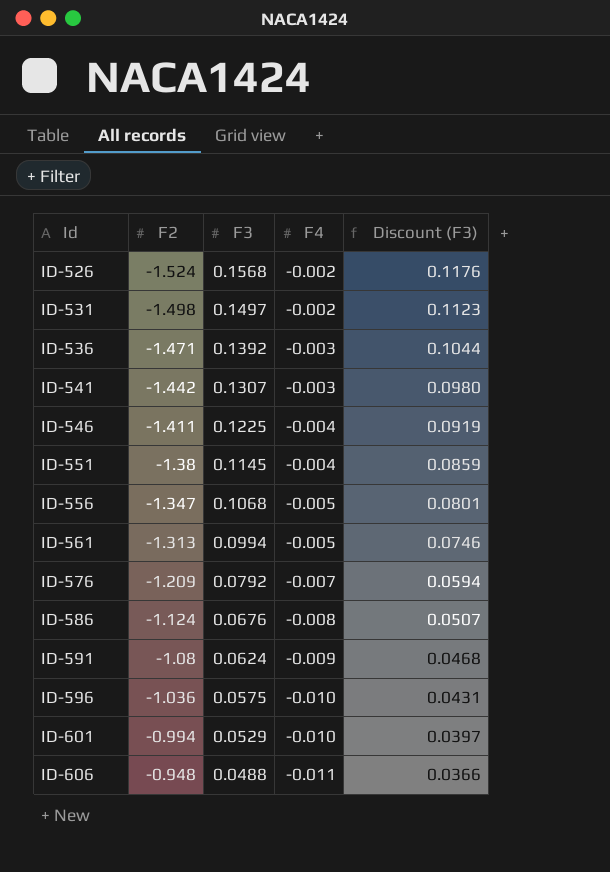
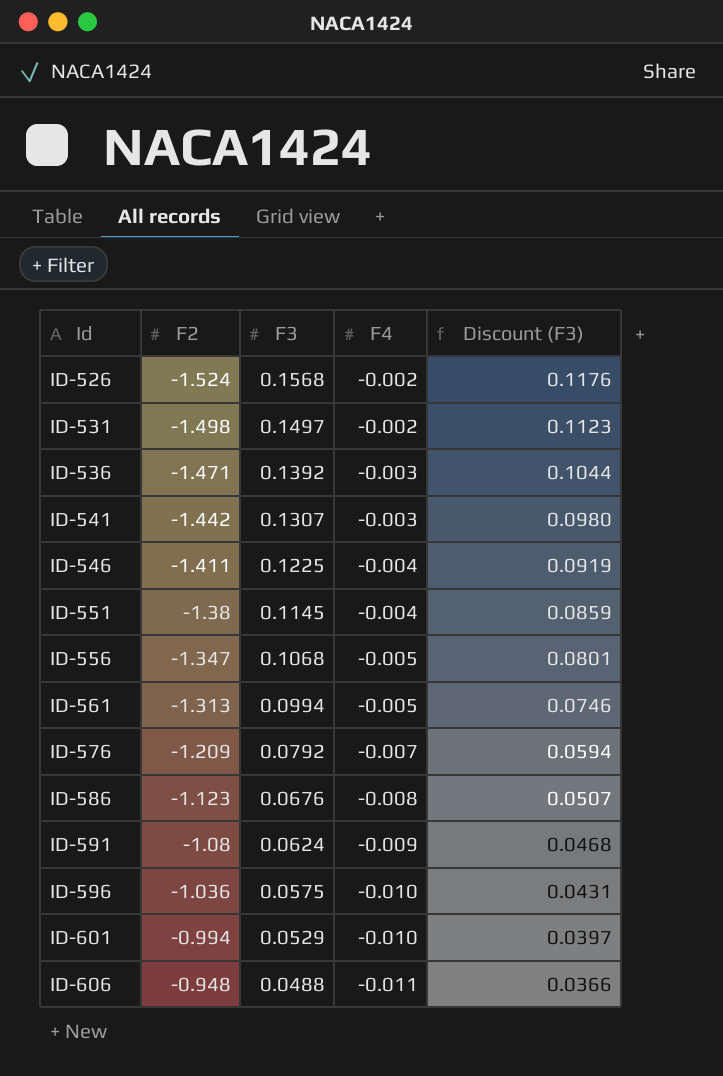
ID-586 | F2: -1.124 -> -1.123

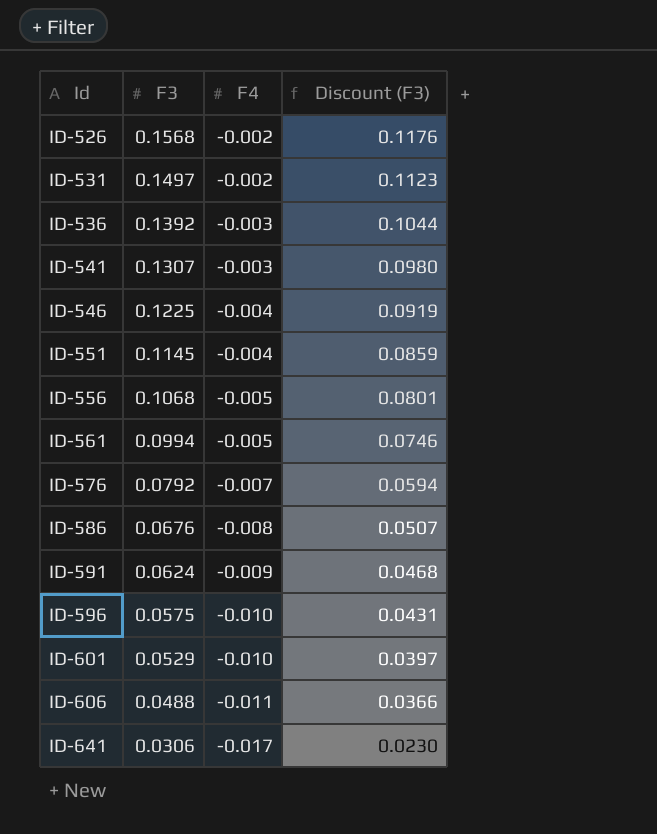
column F2 | position: 2 -> none
row ID-641: none -> 0.0306 | -0.017 | 0.0230

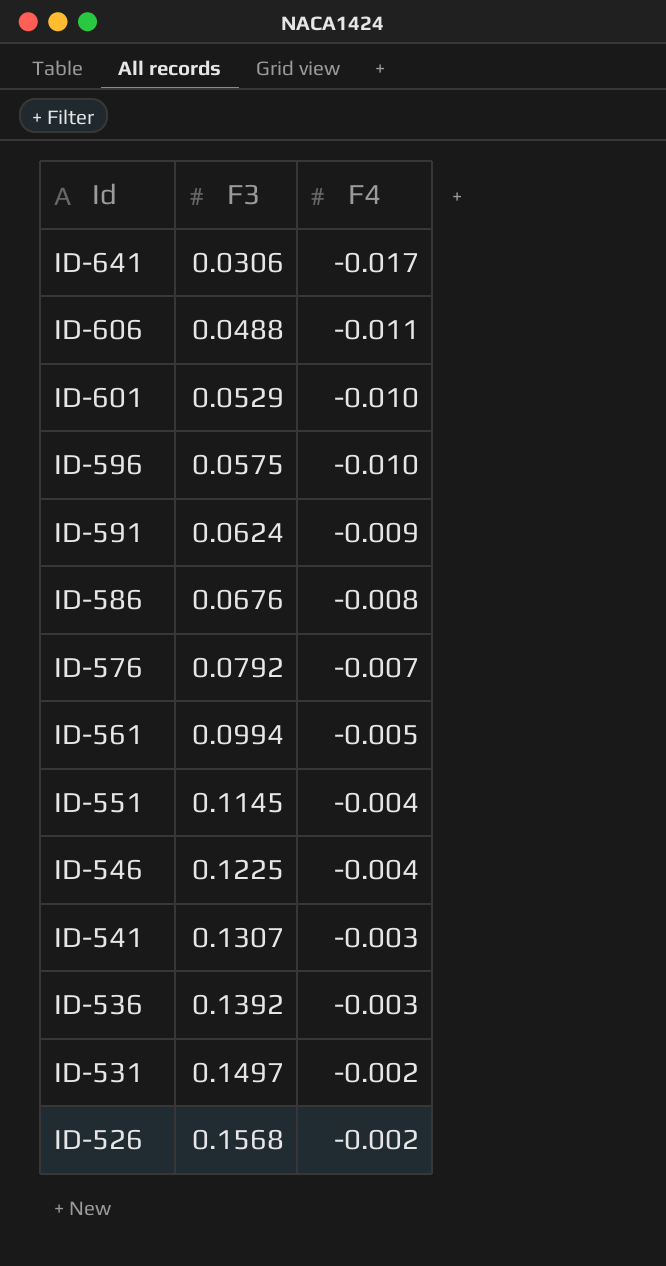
row order: Id ascending -> Id descending
column Discount (F3) | formula: [F3] * 0.75 -> none
row ID-556: 0.1068 | -0.005 | 0.0801 -> none

